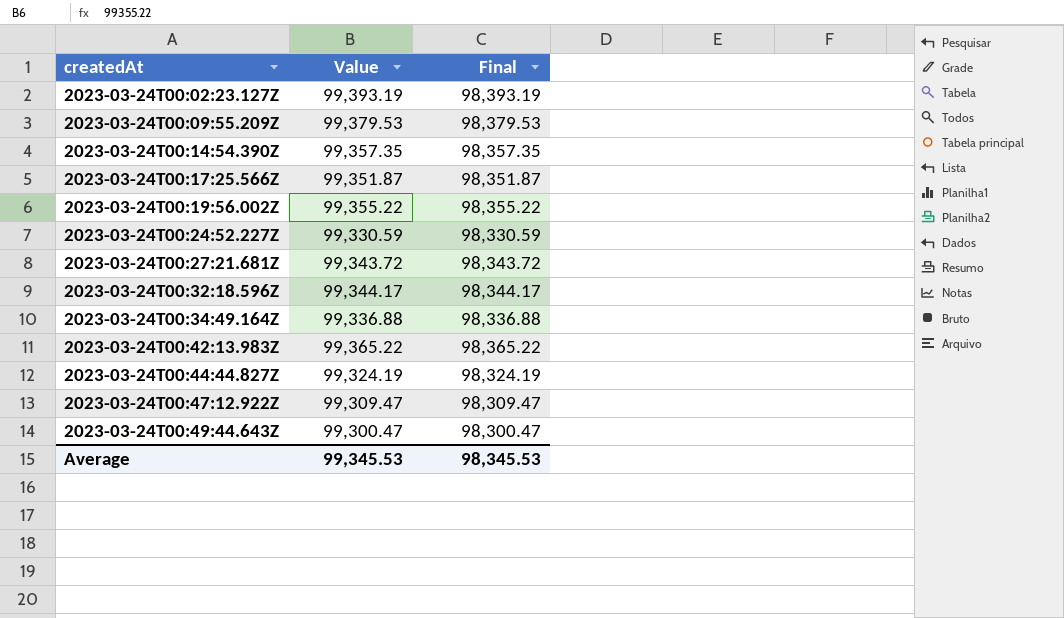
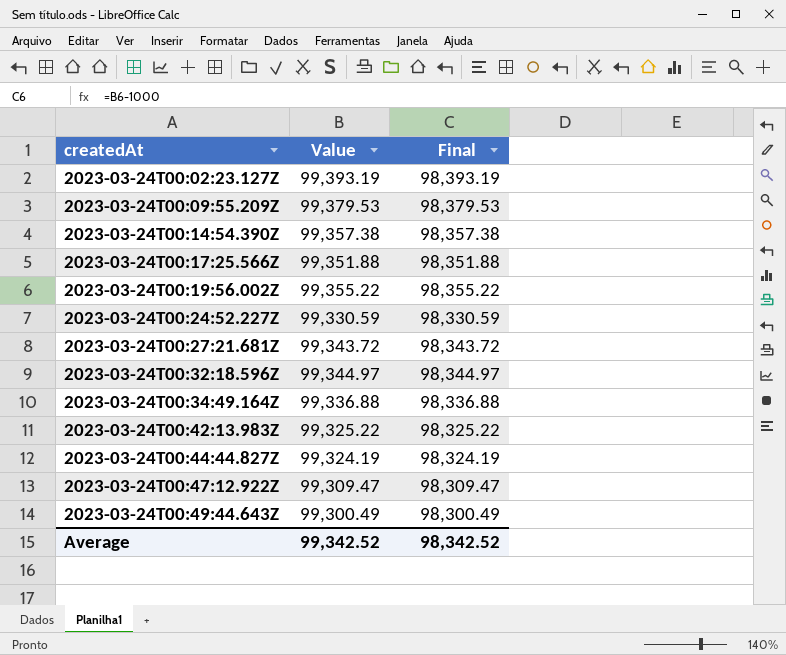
2023-03-24T00:14:54.390Z | Value: 99,357.35 -> 99,357.38
2023-03-24T00:14:54.390Z | Final: 98,357.35 -> 98,357.38
2023-03-24T00:17:25.566Z | Value: 99,351.87 -> 99,351.88
2023-03-24T00:17:25.566Z | Final: 98,351.87 -> 98,351.88
2023-03-24T00:32:18.596Z | Value: 99,344.17 -> 99,344.97
2023-03-24T00:32:18.596Z | Final: 98,344.17 -> 98,344.97
2023-03-24T00:42:13.983Z | Value: 99,365.22 -> 99,325.22
2023-03-24T00:42:13.983Z | Final: 98,365.22 -> 98,325.22
2023-03-24T00:49:44.643Z | Value: 99,300.47 -> 99,300.49
2023-03-24T00:49:44.643Z | Final: 98,300.47 -> 98,300.49
Average | Value: 99,345.53 -> 99,342.52
Average | Final: 98,345.53 -> 98,342.52

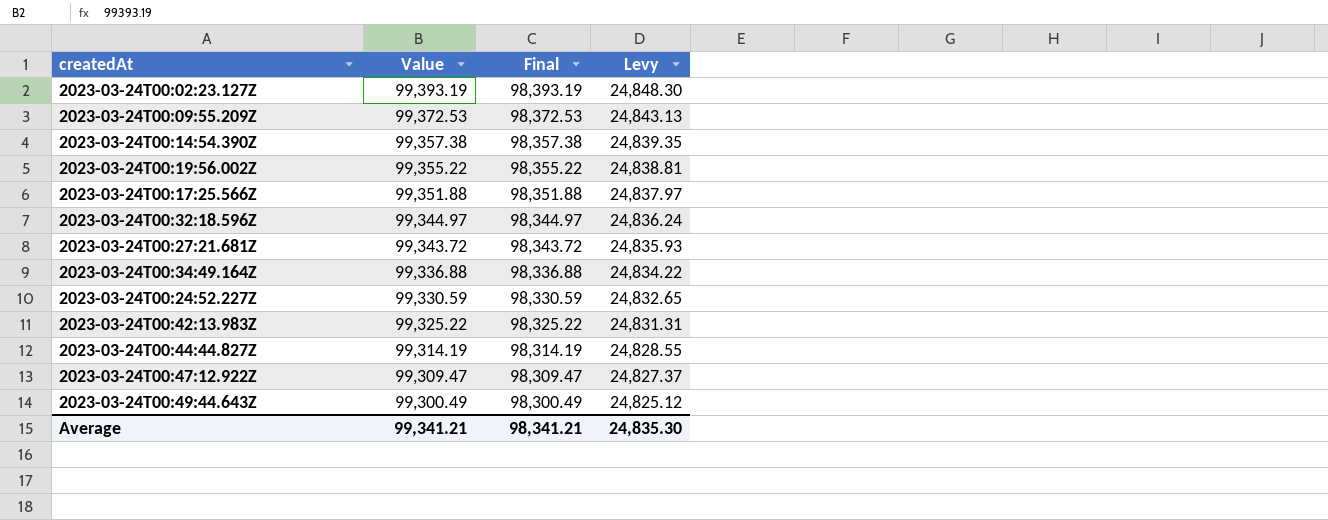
row order: createdAt ascending -> Value descending
column Levy | formula: none -> [Value] * 0.25
2023-03-24T00:09:55.209Z | Value: 99,379.53 -> 99,372.53
2023-03-24T00:09:55.209Z | Final: 98,379.53 -> 98,372.53
2023-03-24T00:44:44.827Z | Value: 99,324.19 -> 99,314.19
2023-03-24T00:44:44.827Z | Final: 98,324.19 -> 98,314.19
Average | Value: 99,342.52 -> 99,341.21
Average | Final: 98,342.52 -> 98,341.21

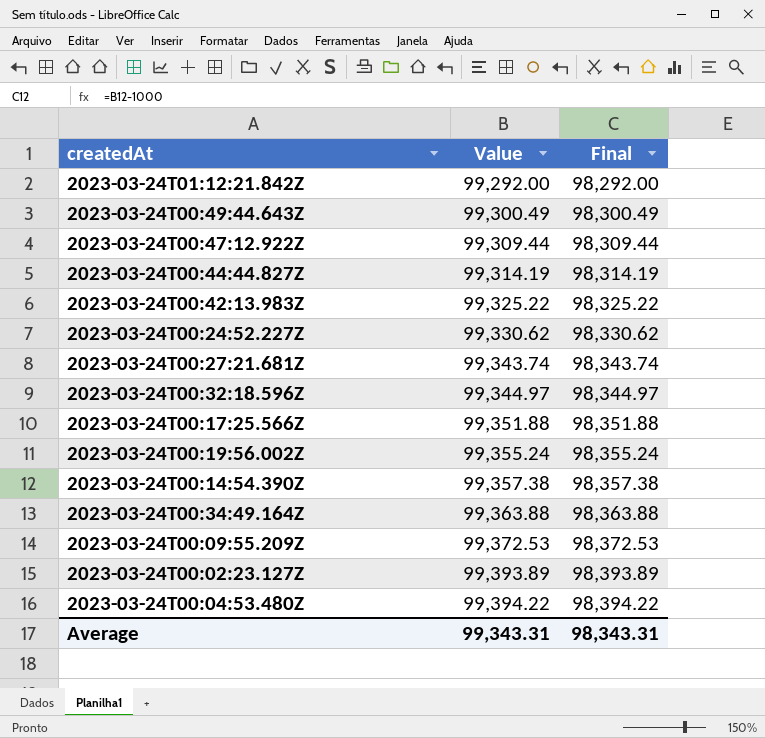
row order: Value descending -> Value ascending
column Levy | formula: [Value] * 0.25 -> none
row 2023-03-24T01:12:21.842Z: none -> 99,292.00 | 98,292.00
2023-03-24T00:47:12.922Z | Value: 99,309.47 -> 99,309.44
2023-03-24T00:47:12.922Z | Final: 98,309.47 -> 98,309.44
2023-03-24T00:24:52.227Z | Value: 99,330.59 -> 99,330.62
2023-03-24T00:24:52.227Z | Final: 98,330.59 -> 98,330.62
2023-03-24T00:27:21.681Z | Value: 99,343.72 -> 99,343.74
2023-03-24T00:27:21.681Z | Final: 98,343.72 -> 98,343.74
2023-03-24T00:19:56.002Z | Value: 99,355.22 -> 99,355.24
2023-03-24T00:19:56.002Z | Final: 98,355.22 -> 98,355.24
2023-03-24T00:34:49.164Z | Value: 99,336.88 -> 99,363.88
2023-03-24T00:34:49.164Z | Final: 98,336.88 -> 98,363.88
2023-03-24T00:02:23.127Z | Value: 99,393.19 -> 99,393.89
2023-03-24T00:02:23.127Z | Final: 98,393.19 -> 98,393.89
row 2023-03-24T00:04:53.480Z: none -> 99,394.22 | 98,394.22
Average | Value: 99,341.21 -> 99,343.31
Average | Final: 98,341.21 -> 98,343.31

